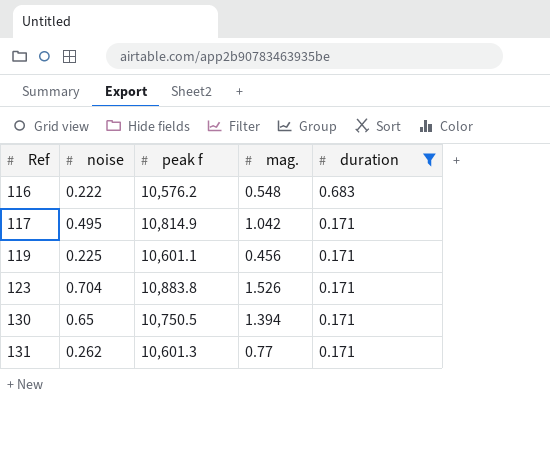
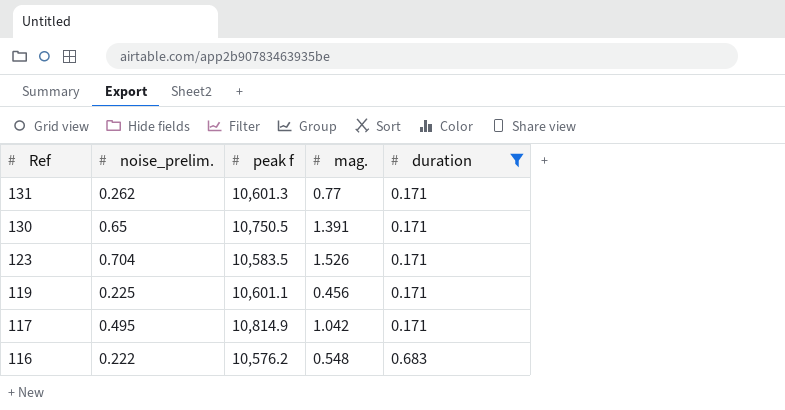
row order: Ref ascending -> Ref descending
column name: noise -> noise_prelim.
130 | mag.: 1.394 -> 1.391
123 | peak f: 10,883.8 -> 10,583.5

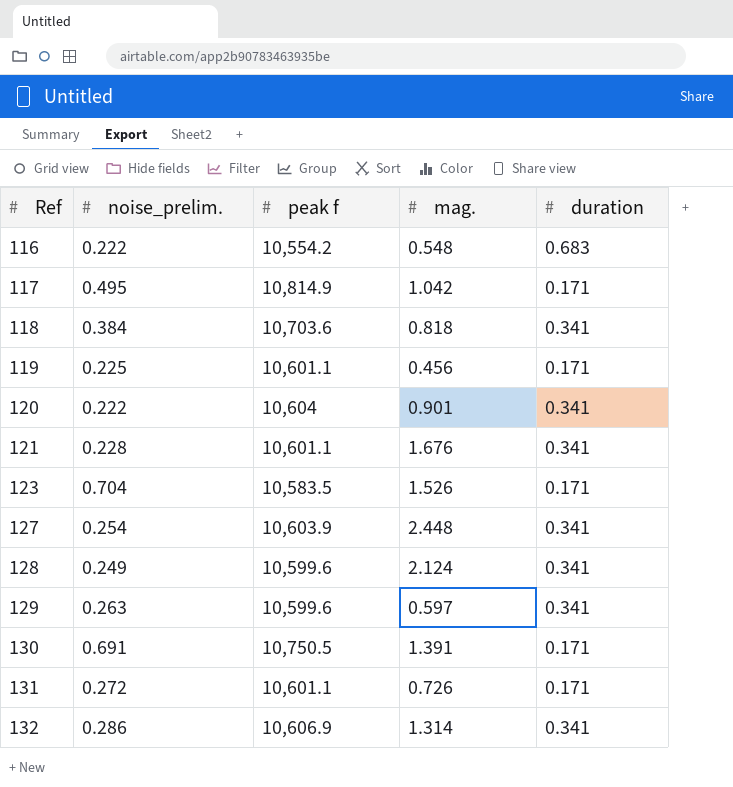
filter: duration != 0.341 -> none
row order: Ref descending -> Ref ascending
116 | peak f: 10,576.2 -> 10,554.2
130 | noise_prelim.: 0.65 -> 0.691
131 | noise_prelim.: 0.262 -> 0.272
131 | peak f: 10,601.3 -> 10,601.1
131 | mag.: 0.77 -> 0.726

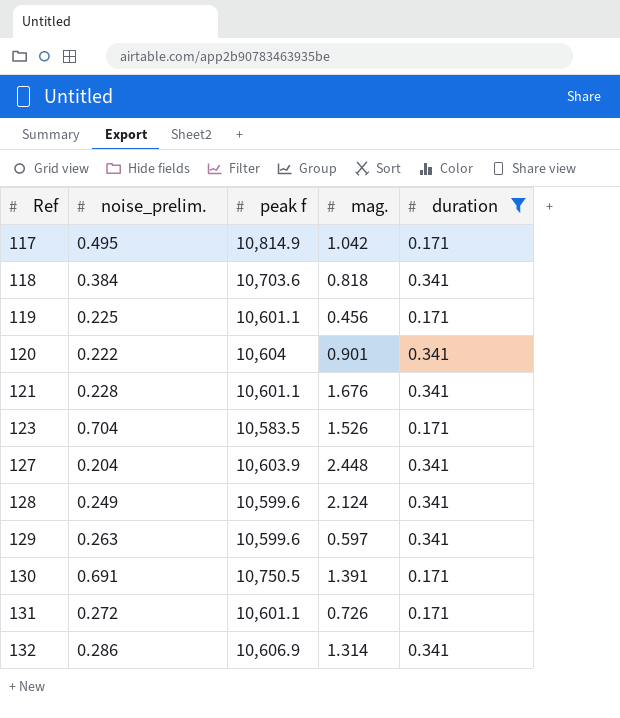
filter: none -> duration != 0.683
127 | noise_prelim.: 0.254 -> 0.204

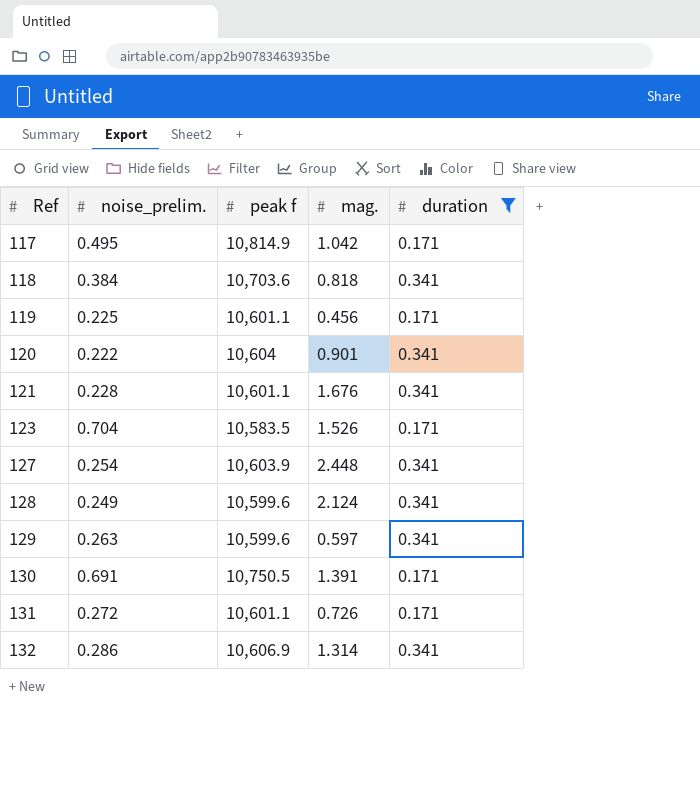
127 | noise_prelim.: 0.204 -> 0.254

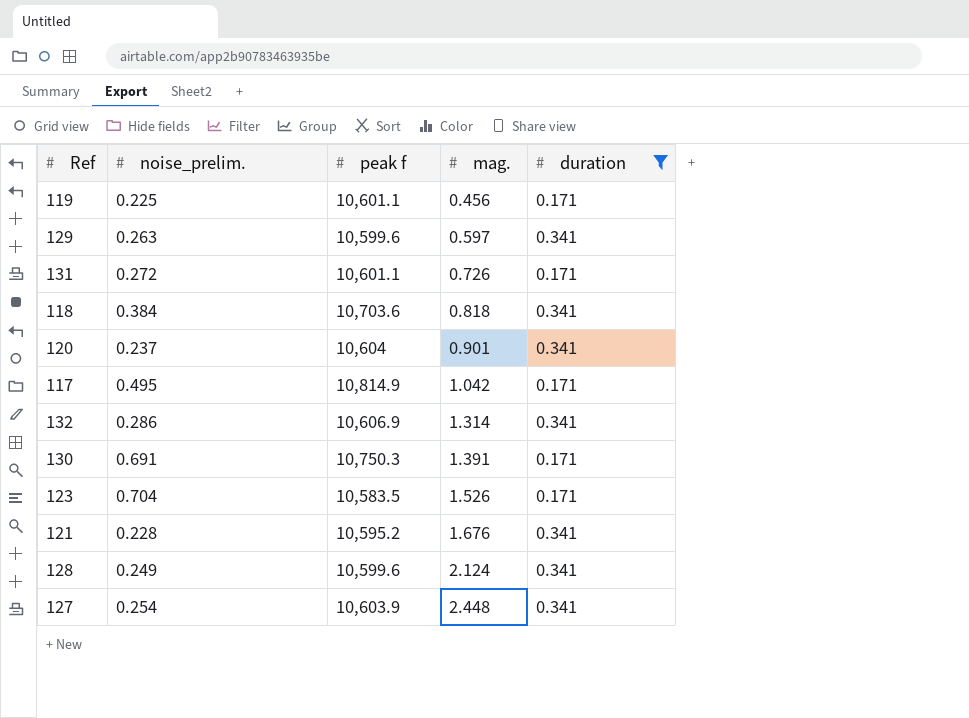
row order: Ref ascending -> mag. ascending
120 | noise_prelim.: 0.222 -> 0.237
130 | peak f: 10,750.5 -> 10,750.3
121 | peak f: 10,601.1 -> 10,595.2

